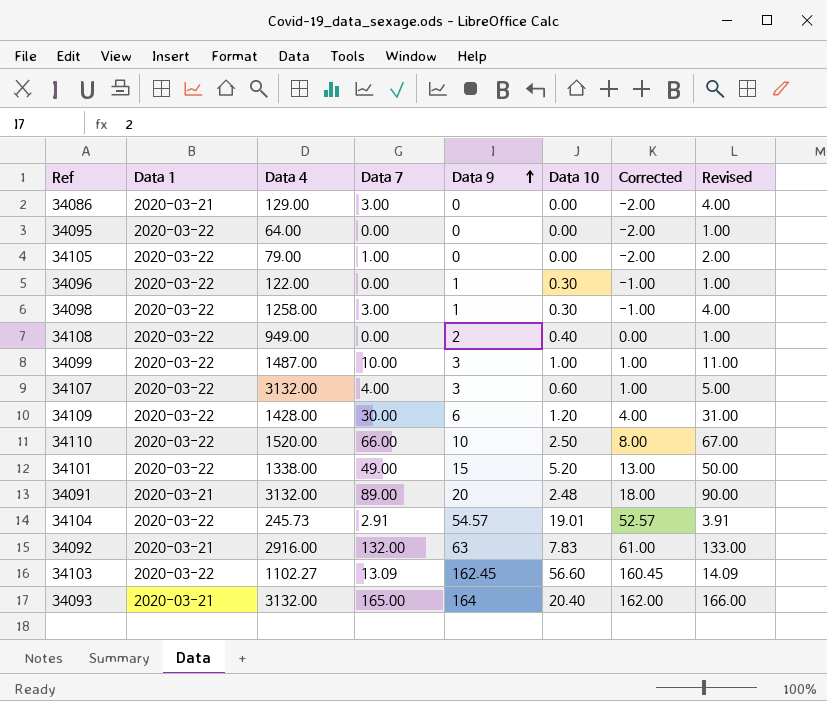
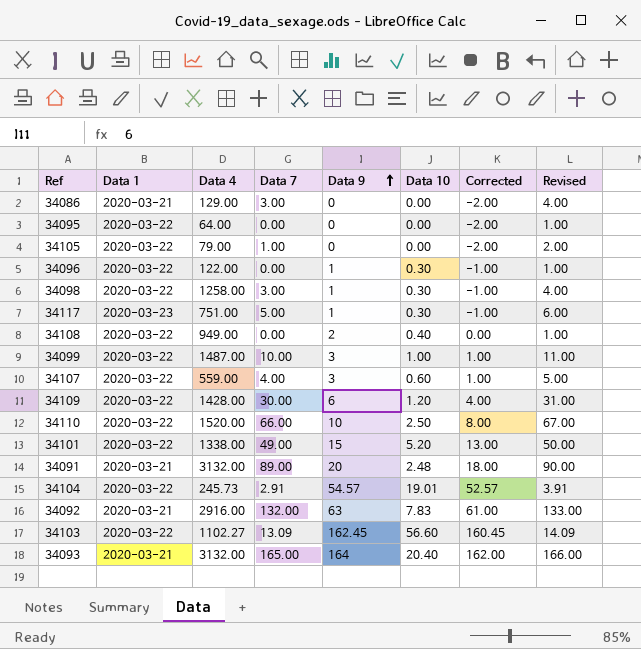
row 34117: none -> 2020-03-23 | 751.00 | 5.00 | 1 | 0.30 | -1.00 | 6.00
34107 | Data 4: 3132.00 -> 559.00

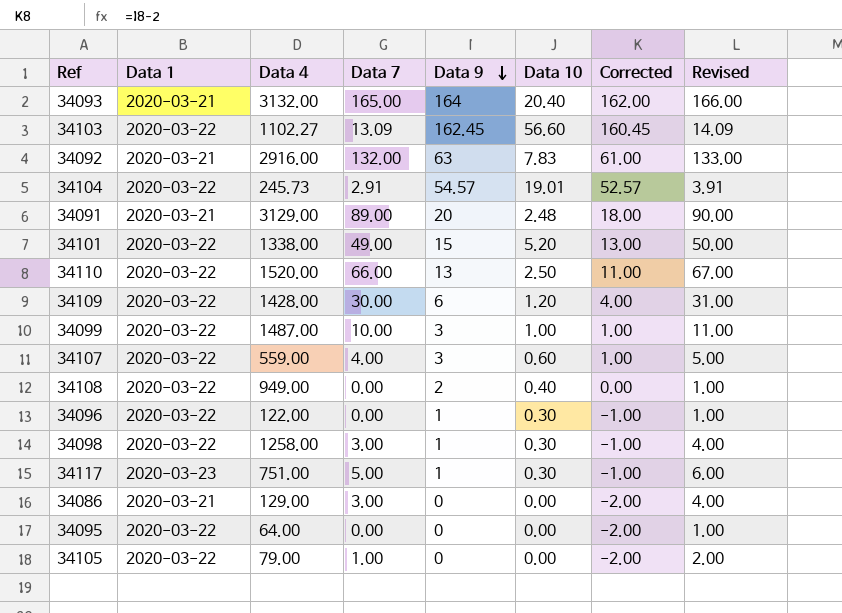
row order: Data 9 ascending -> Data 9 descending
34091 | Data 4: 3132.00 -> 3129.00
34110 | Data 9: 10 -> 13
34110 | Corrected: 8.00 -> 11.00

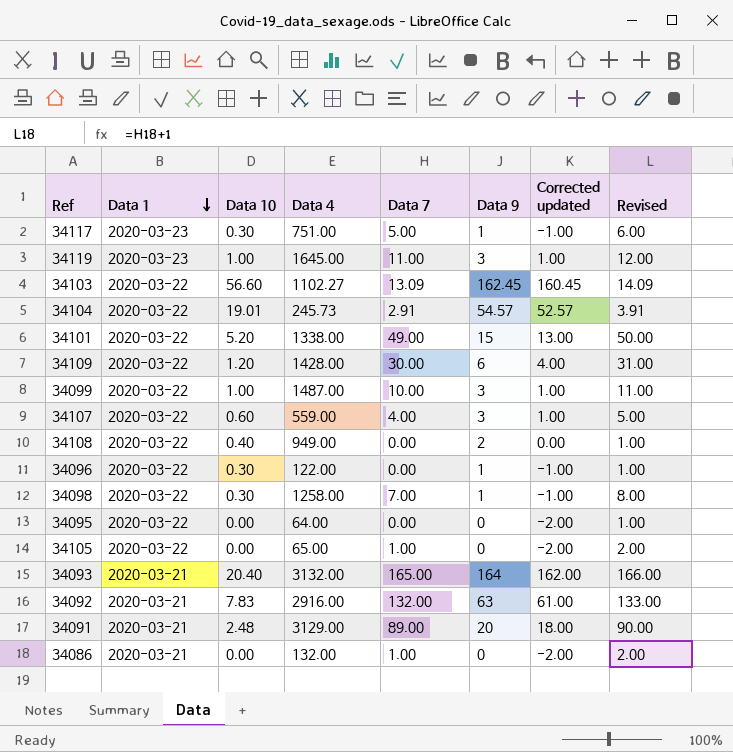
row order: Data 9 descending -> Data 1 descending
column Data 10 | position: 6 -> 3
column name: Corrected -> Corrected updated
row 34110: 2020-03-22 | 1520.00 | 66.00 | 13 | 2.50 | 11.00 | 67.00 -> none
row 34119: none -> 2020-03-23 | 1.00 | 1645.00 | 11.00 | 3 | 1.00 | 12.00
34098 | Data 7: 3.00 -> 7.00
34098 | Revised: 4.00 -> 8.00
34105 | Data 4: 79.00 -> 65.00
34086 | Data 4: 129.00 -> 132.00
34086 | Data 7: 3.00 -> 1.00
34086 | Revised: 4.00 -> 2.00

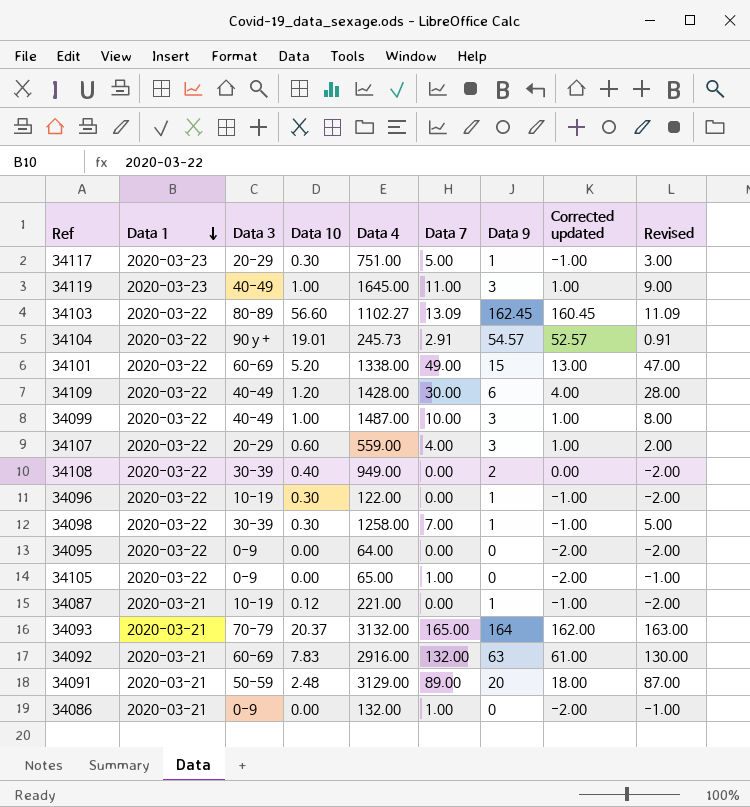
column Data 3 | position: none -> 3
column Revised | formula: [Data 7] + 1 -> [Data 7] - 2
row 34087: none -> 2020-03-21 | 10-19 | 0.12 | 221.00 | 0.00 | 1 | -1.00 | -2.00
34093 | Data 10: 20.40 -> 20.37

